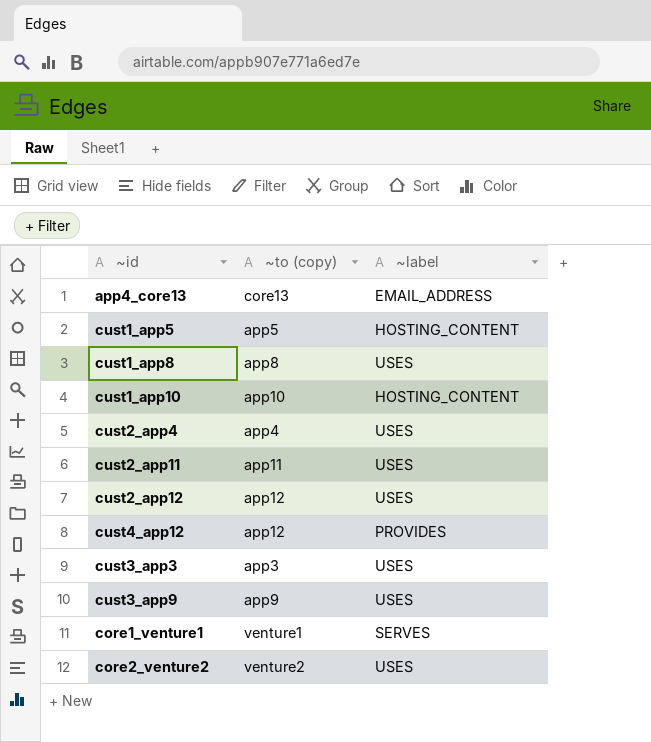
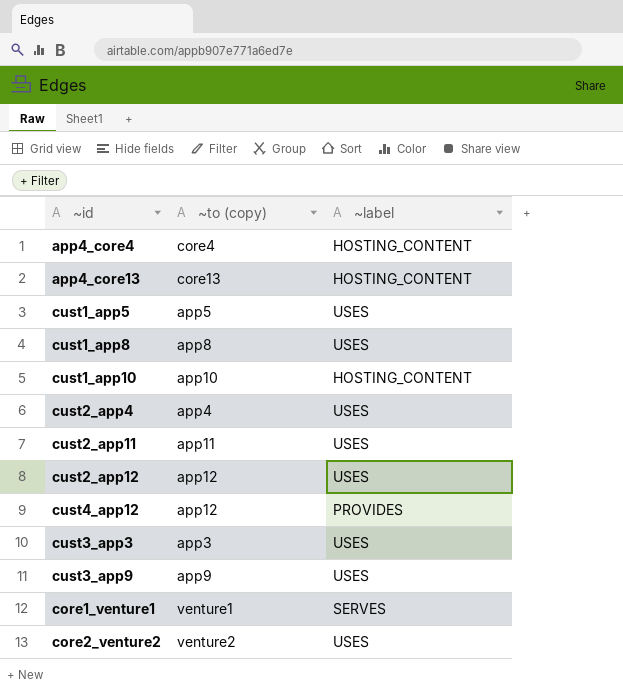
row app4_core4: none -> core4 | HOSTING_CONTENT
app4_core13 | ~label: EMAIL_ADDRESS -> HOSTING_CONTENT
cust1_app5 | ~label: HOSTING_CONTENT -> USES

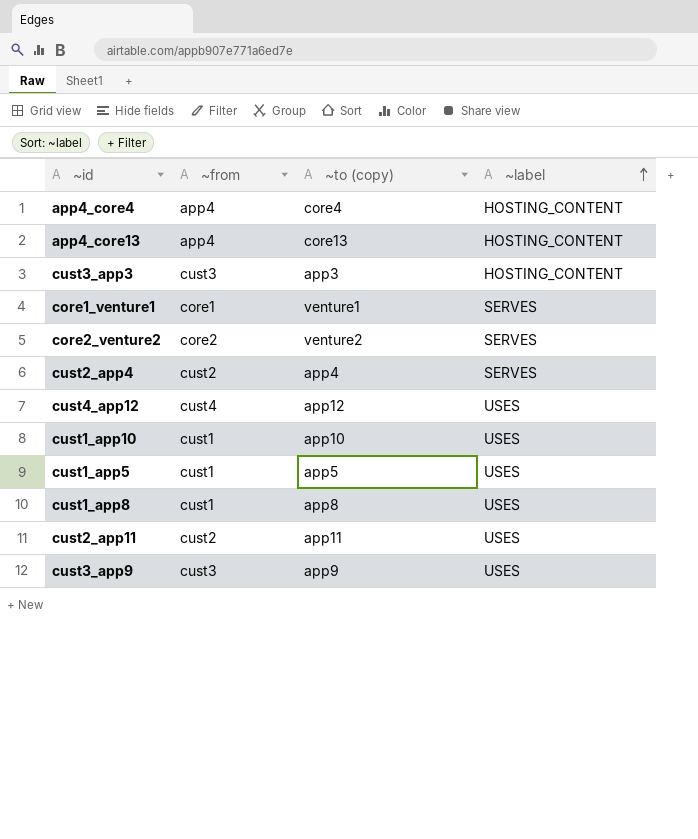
row order: none -> ~label ascending
column ~from | position: none -> 2
row cust2_app12: app12 | USES -> none
cust3_app3 | ~label: USES -> HOSTING_CONTENT
core2_venture2 | ~label: USES -> SERVES
cust2_app4 | ~label: USES -> SERVES
cust4_app12 | ~label: PROVIDES -> USES
cust1_app10 | ~label: HOSTING_CONTENT -> USES

